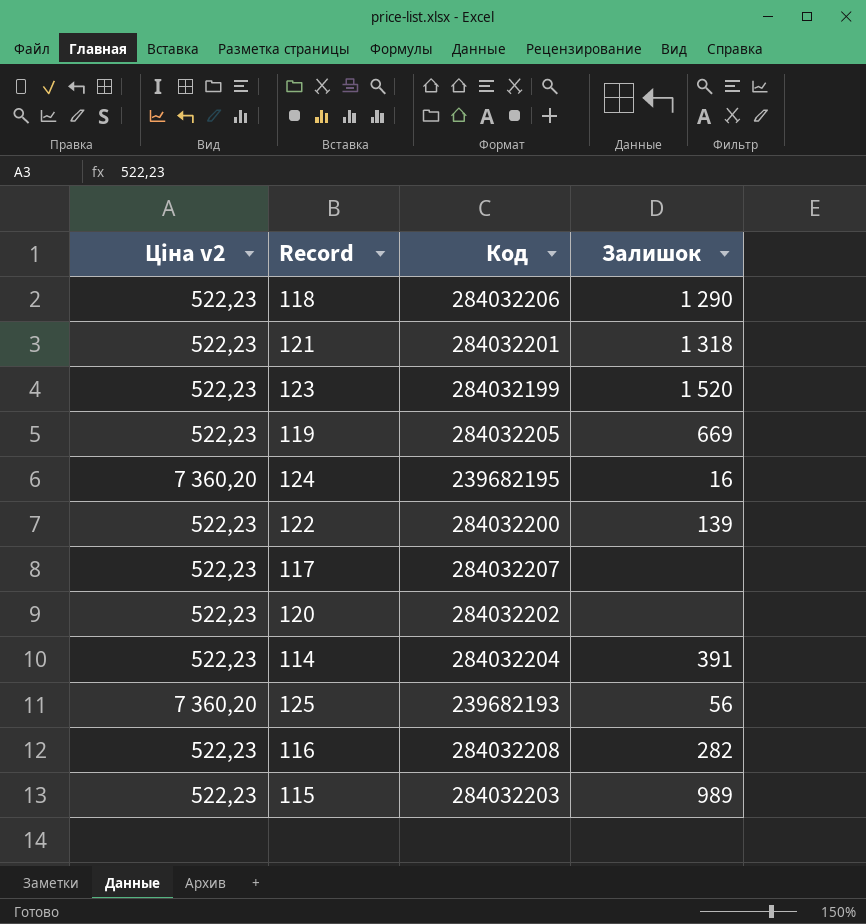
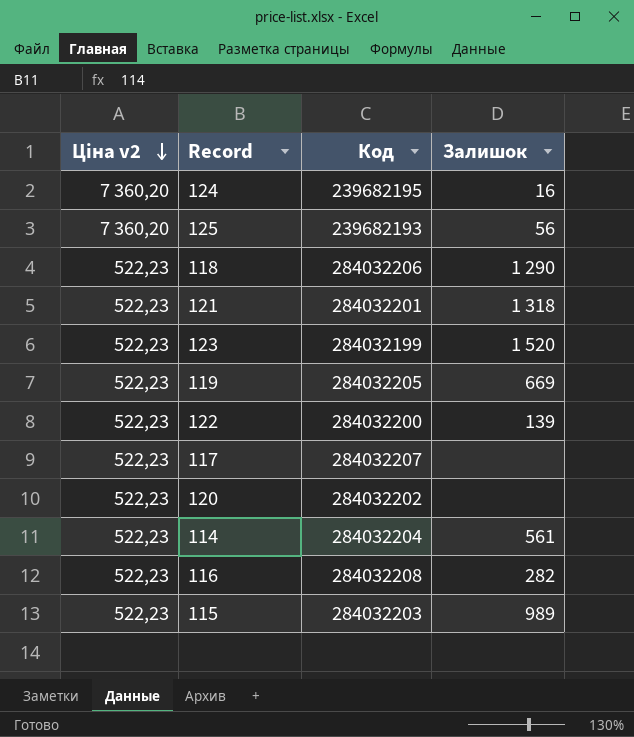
row order: none -> Ціна v2 descending
114 | Залишок: 391 -> 561

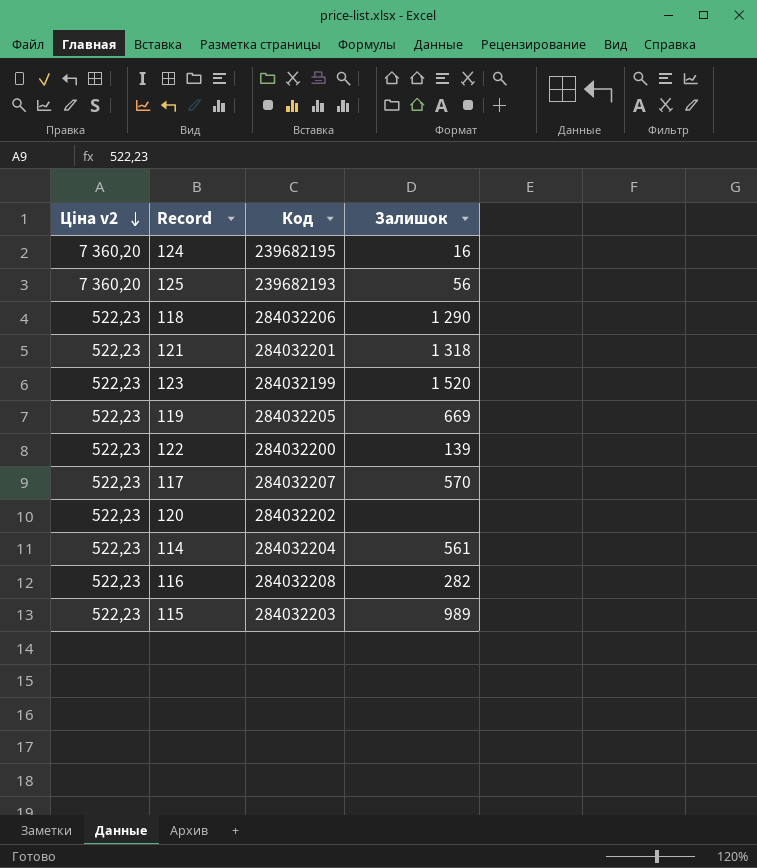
117 | Залишок: none -> 570

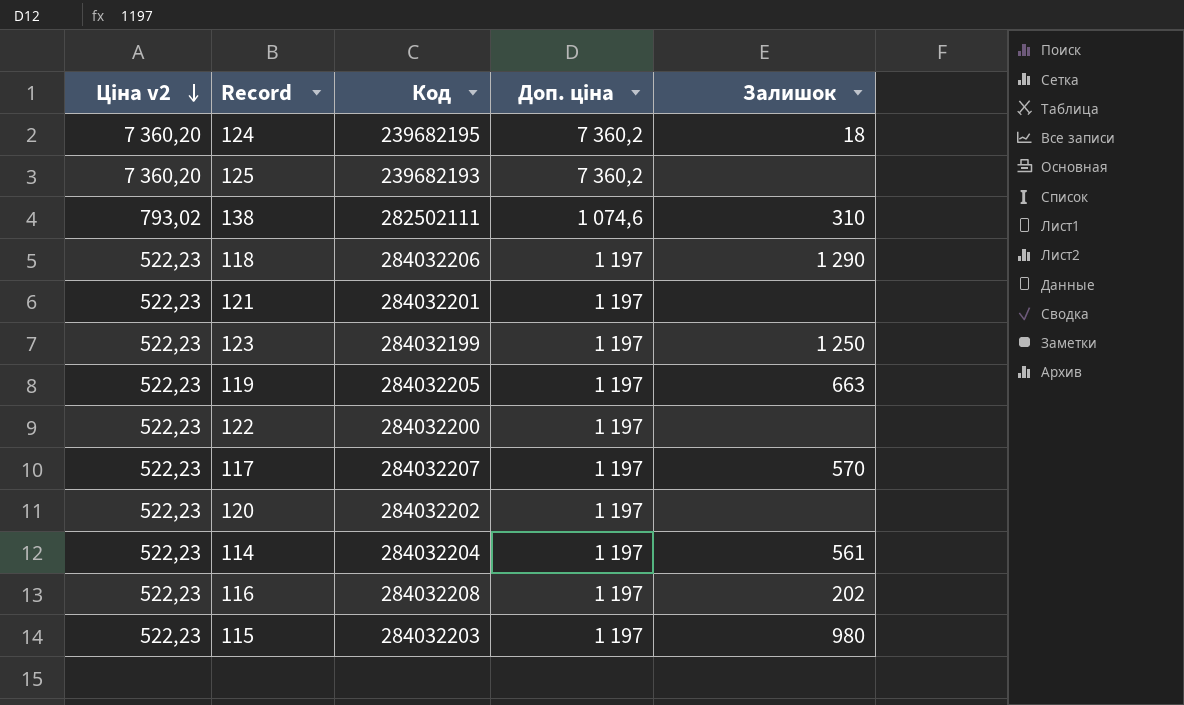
column Доп. ціна | position: none -> 4
124 | Залишок: 16 -> 18
125 | Залишок: 56 -> none
row 138: none -> 793,02 | 282502111 | 1 074,6 | 310
121 | Залишок: 1 318 -> none
123 | Залишок: 1 520 -> 1 250
119 | Залишок: 669 -> 663
122 | Залишок: 139 -> none
116 | Залишок: 282 -> 202
115 | Залишок: 989 -> 980

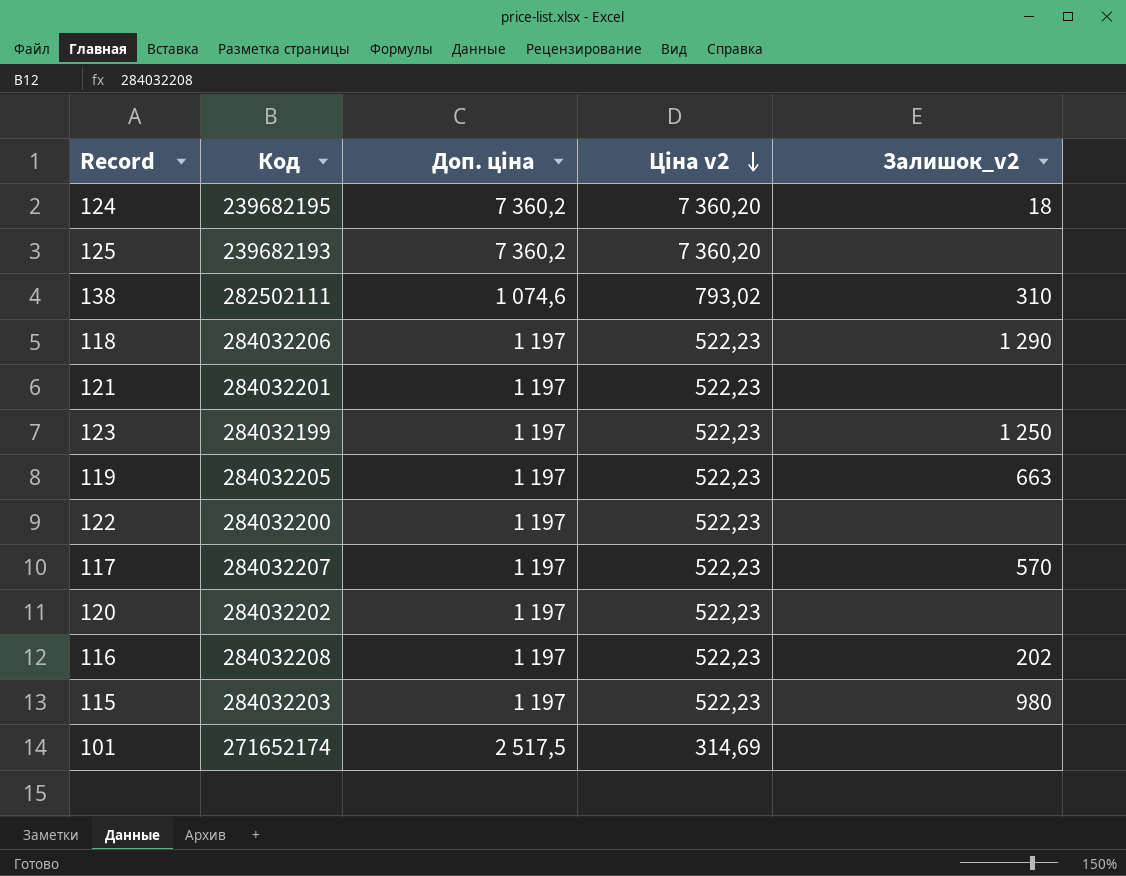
column Ціна v2 | position: 1 -> 4
column name: Залишок -> Залишок_v2
row 114: 522,23 | 284032204 | 1 197 | 561 -> none
row 101: none -> 271652174 | 2 517,5 | 314,69 | none

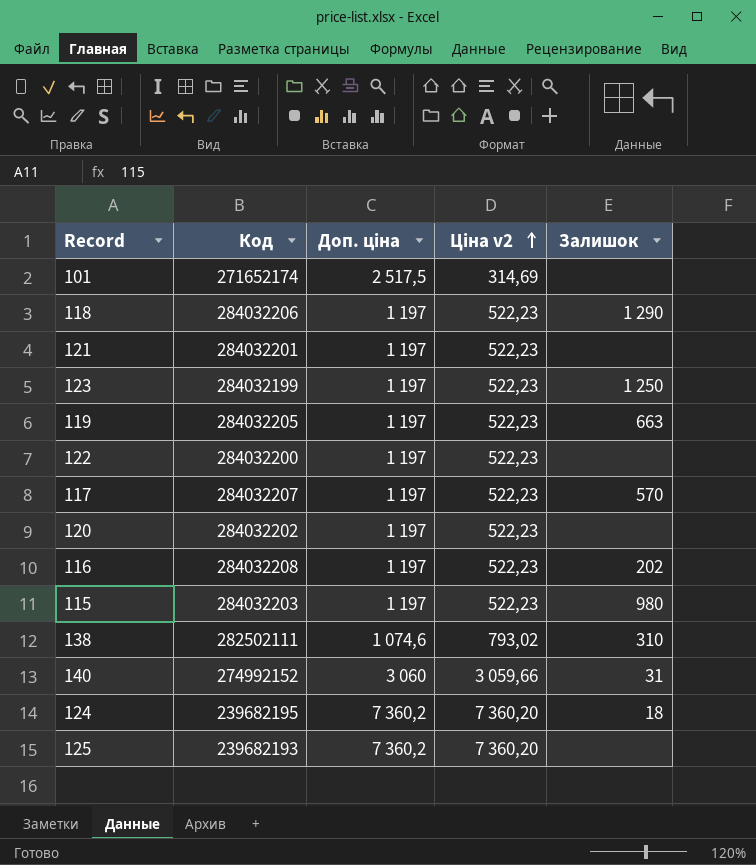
row order: Ціна v2 descending -> Ціна v2 ascending
column name: Залишок_v2 -> Залишок
row 140: none -> 274992152 | 3 060 | 3 059,66 | 31

